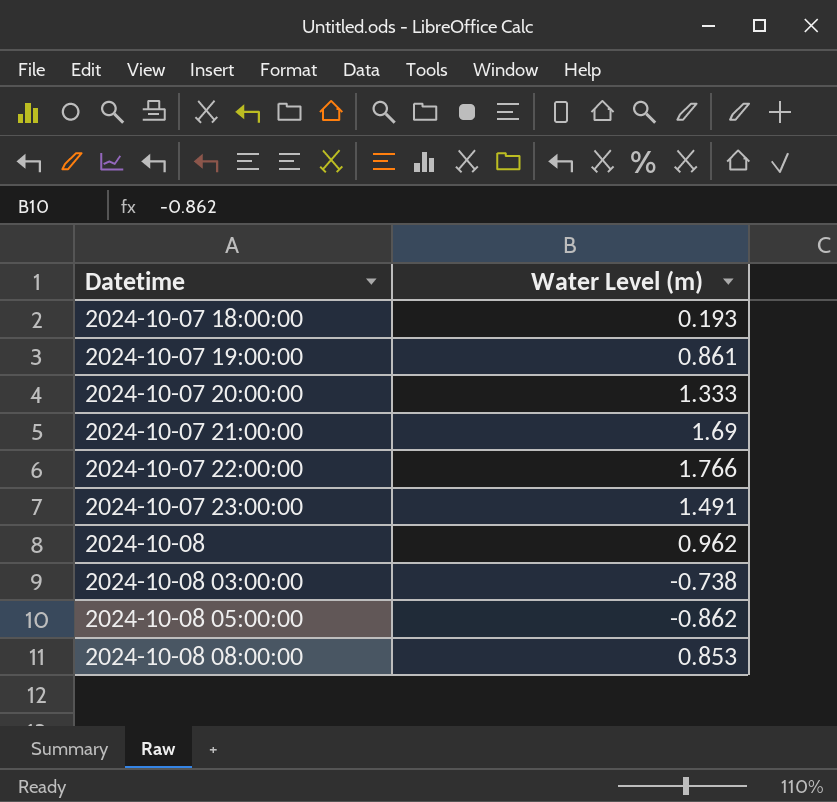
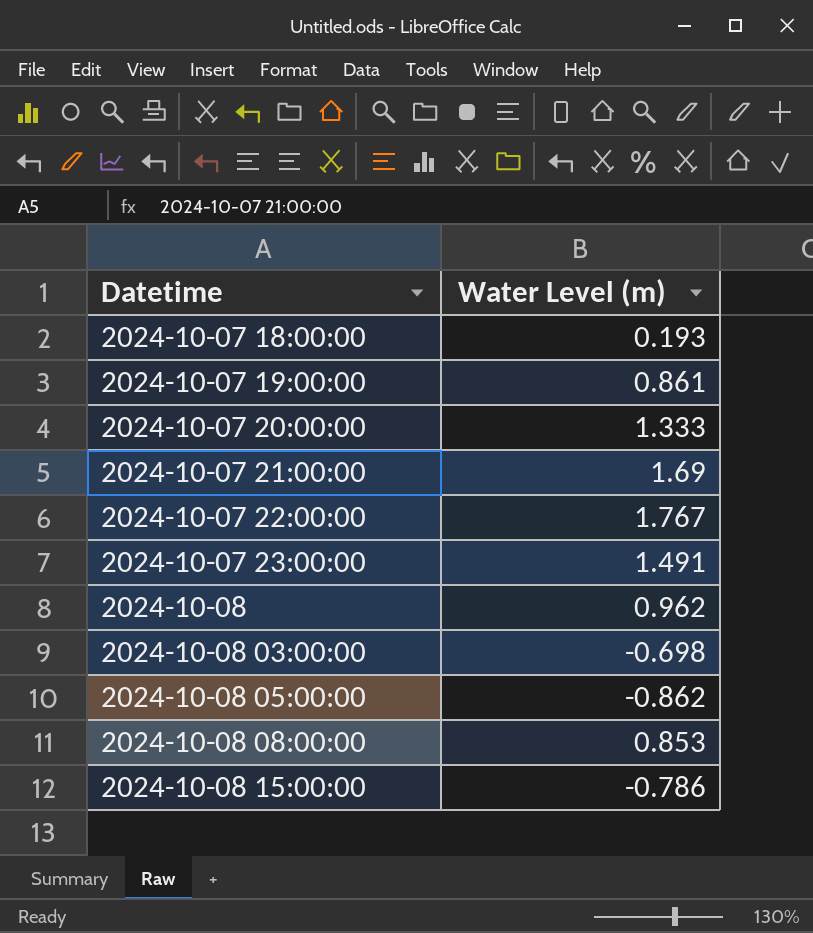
2024-10-07 22:00:00 | Water Level (m): 1.766 -> 1.767
2024-10-08 03:00:00 | Water Level (m): -0.738 -> -0.698
row 2024-10-08 15:00:00: none -> -0.786

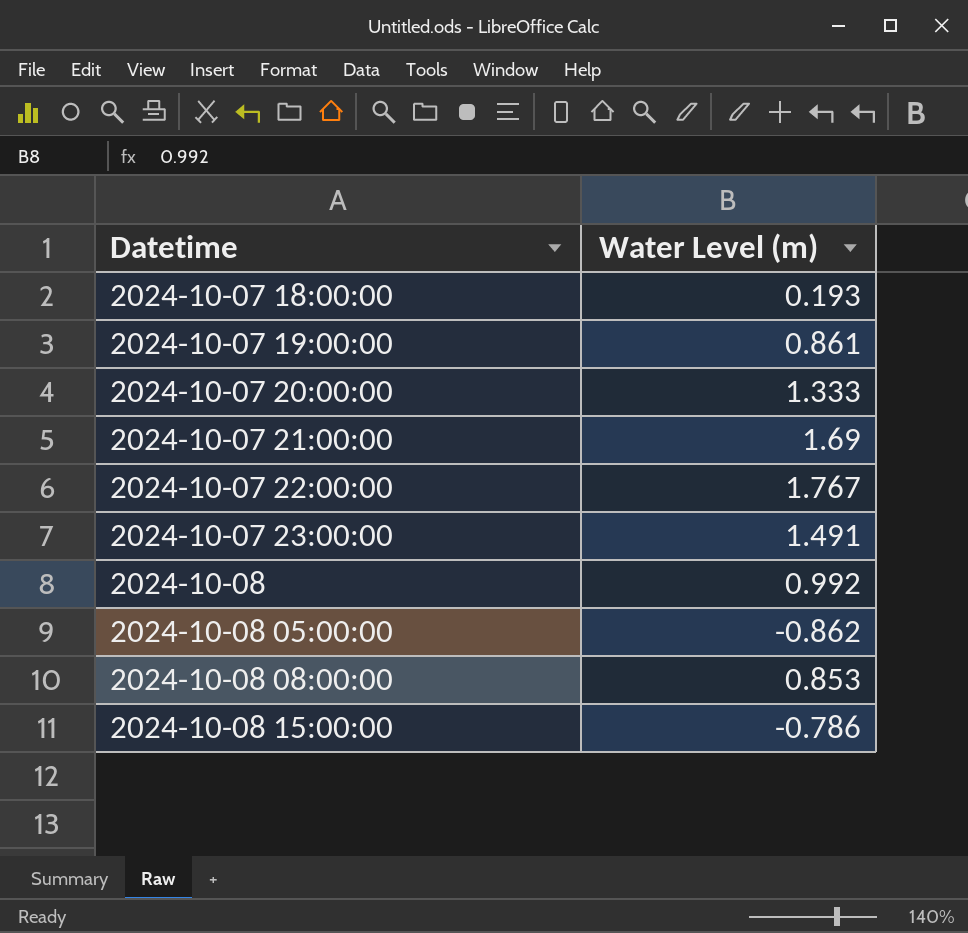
row 2024-10-08 03:00:00: -0.698 -> none
2024-10-08 | Water Level (m): 0.962 -> 0.992

